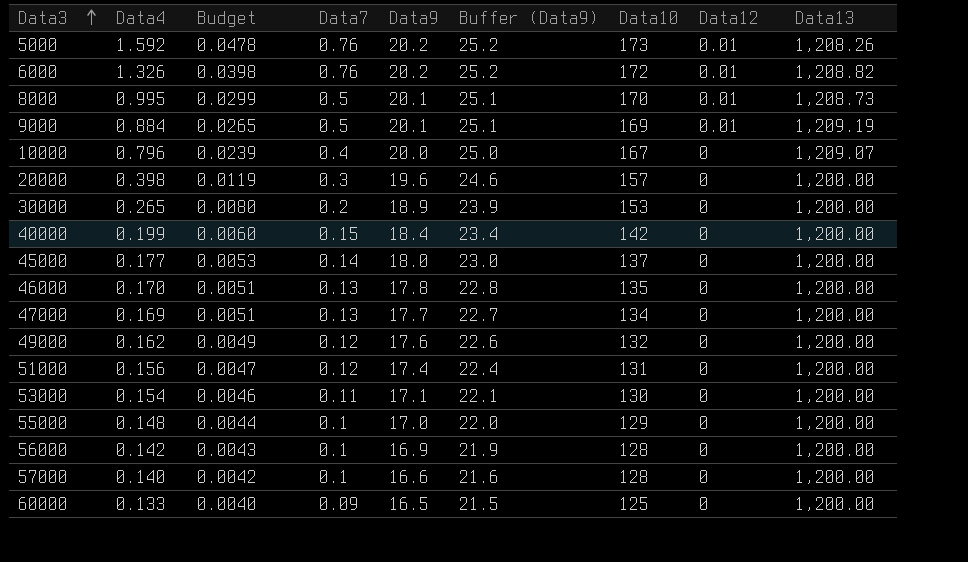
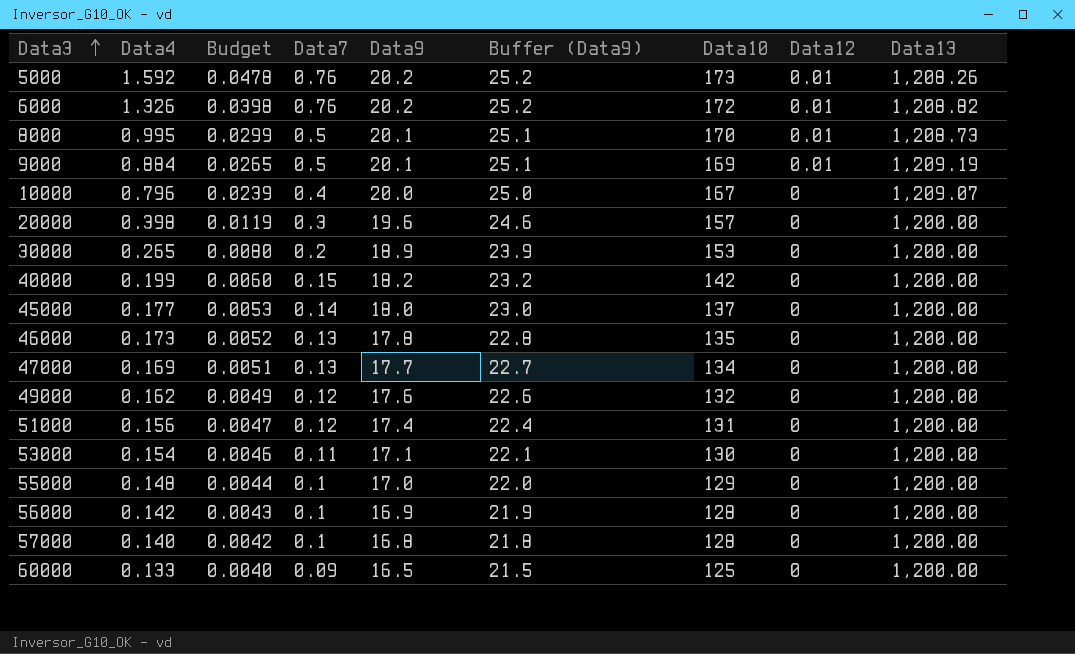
40000 | Data9: 18.4 -> 18.2
40000 | Buffer (Data9): 23.4 -> 23.2
46000 | Data4: 0.170 -> 0.173
46000 | Budget: 0.0051 -> 0.0052
57000 | Data9: 16.6 -> 16.8
57000 | Buffer (Data9): 21.6 -> 21.8

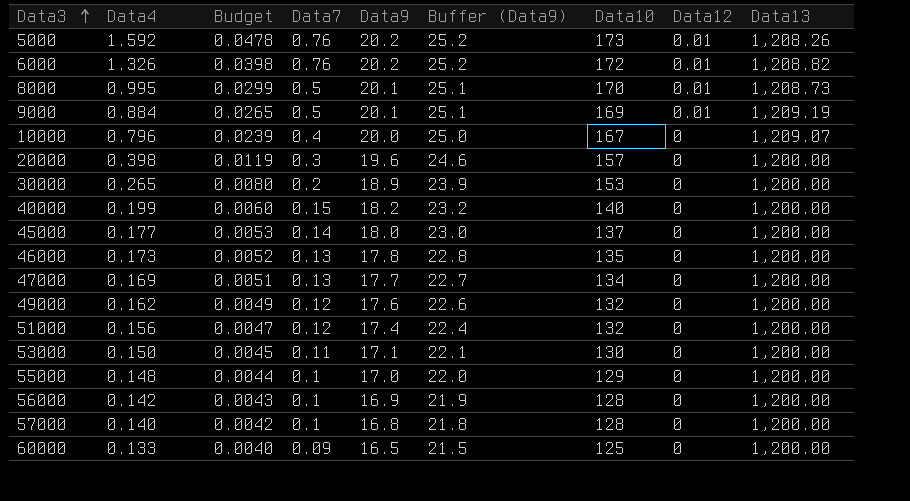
40000 | Data10: 142 -> 140
51000 | Data10: 131 -> 132
53000 | Data4: 0.154 -> 0.150
53000 | Budget: 0.0046 -> 0.0045

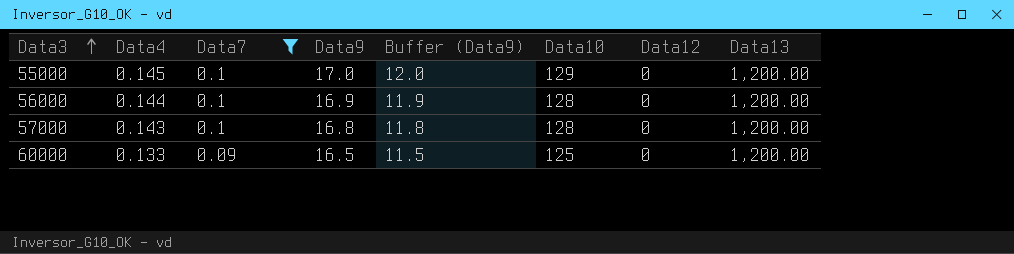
filter: none -> Data7 <= 0.1
column Budget | formula: [Data4] * 0.03 -> none
column Buffer (Data9) | formula: [Data9] + 5 -> [Data9] - 5
55000 | Data4: 0.148 -> 0.145
56000 | Data4: 0.142 -> 0.144
57000 | Data4: 0.140 -> 0.143

